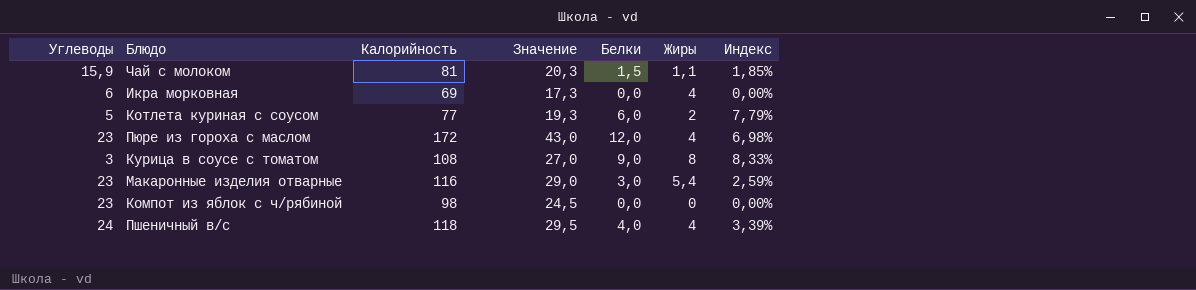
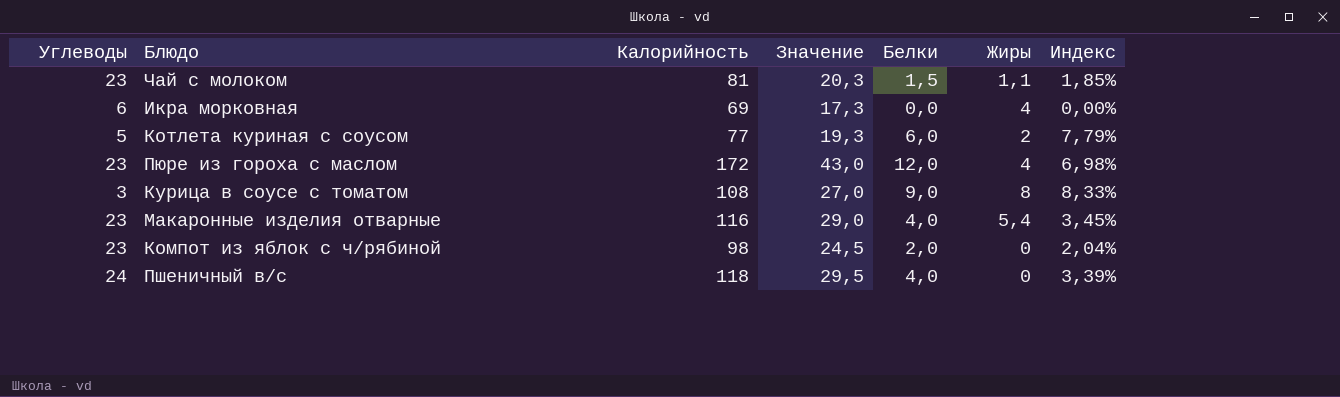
Чай с молоком | Углеводы: 15,9 -> 23
Макаронные изделия отварные | Белки: 3,0 -> 4,0
Макаронные изделия отварные | Индекс: 2,59% -> 3,45%
Компот из яблок с ч/рябиной | Белки: 0,0 -> 2,0
Компот из яблок с ч/рябиной | Индекс: 0,00% -> 2,04%
Пшеничный в/с | Жиры: 4 -> 0

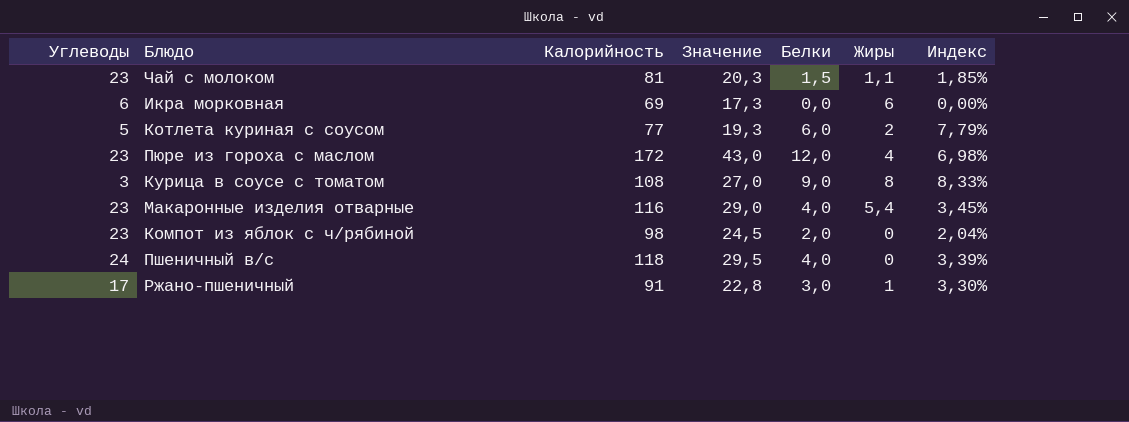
Икра морковная | Жиры: 4 -> 6
row Ржано-пшеничный: none -> 17 | 91 | 22,8 | 3,0 | 1 | 3,30%

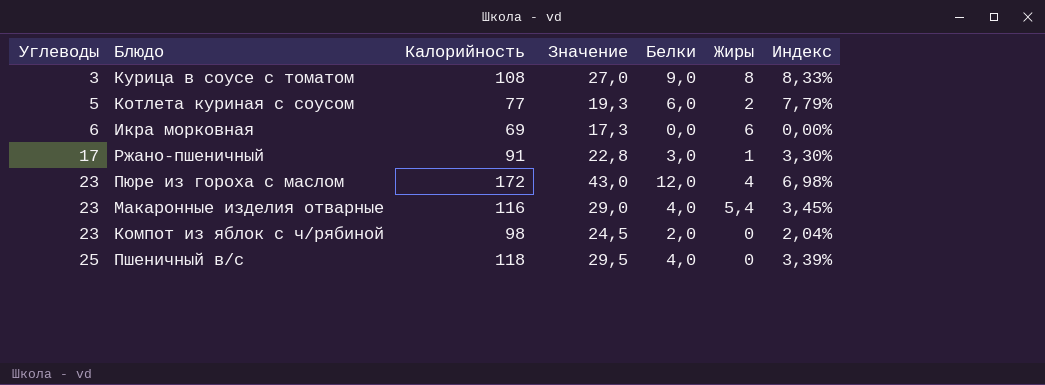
row order: none -> Углеводы ascending
row Чай с молоком: 23 | 81 | 20,3 | 1,5 | 1,1 | 1,85% -> none
Пшеничный в/с | Углеводы: 24 -> 25

